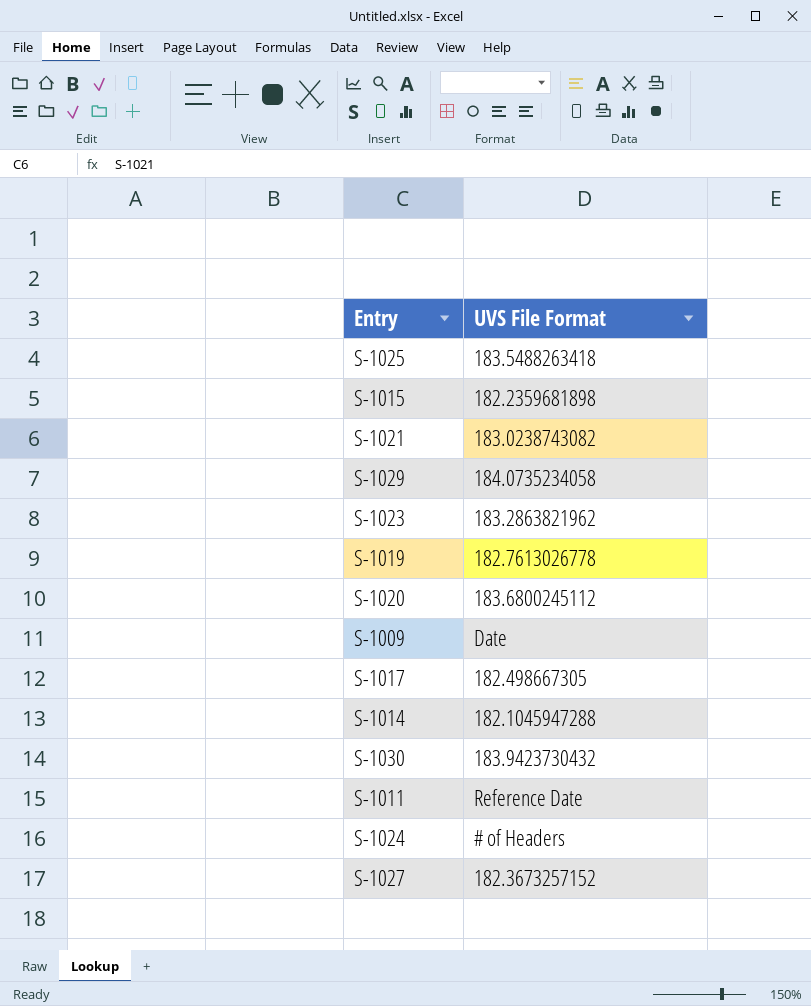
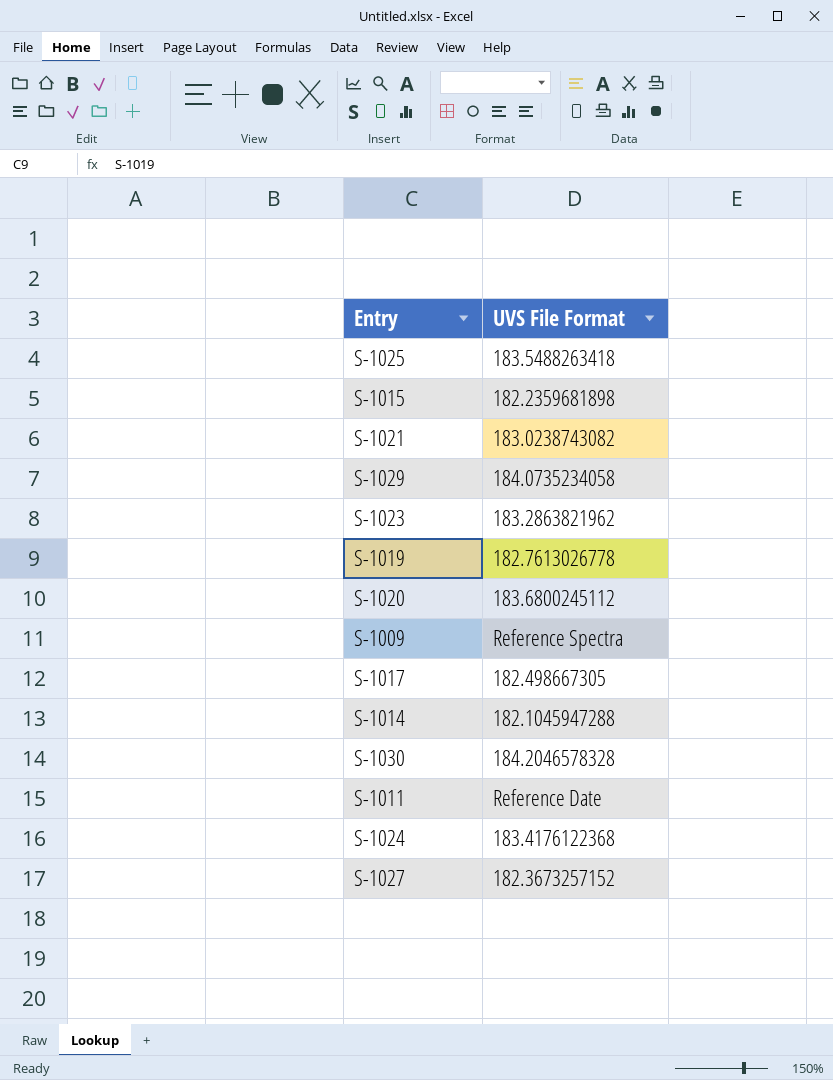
S-1009 | UVS File Format: Date -> Reference Spectra
S-1030 | UVS File Format: 183.9423730432 -> 184.2046578328
S-1024 | UVS File Format: # of Headers -> 183.4176122368

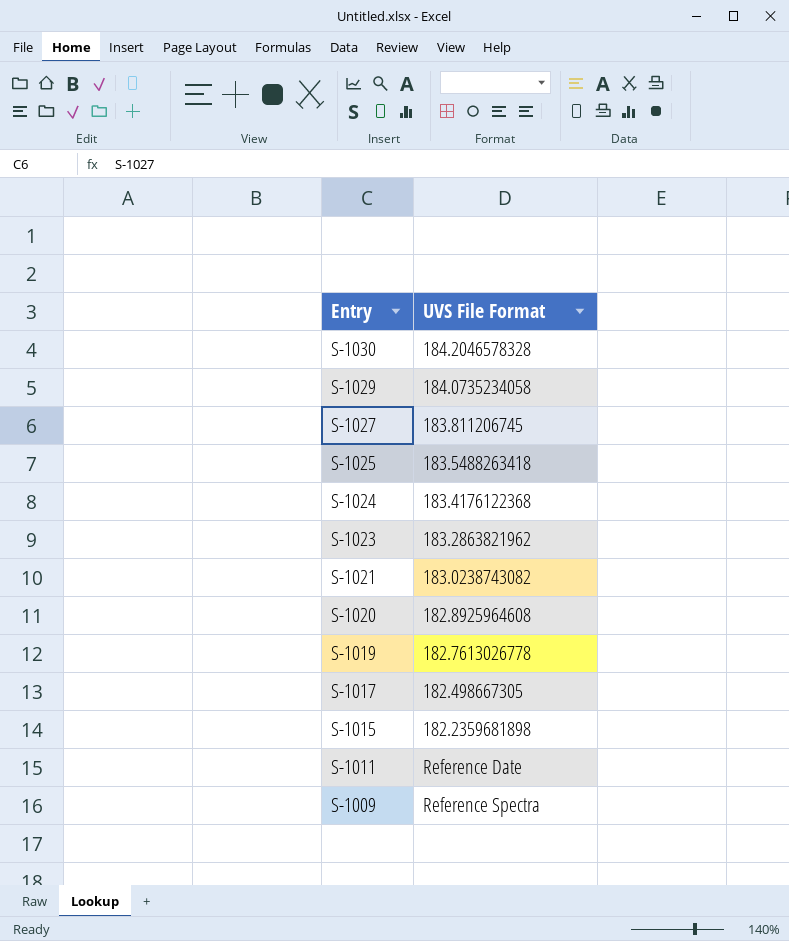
row order: none -> Entry descending
row S-1014: 182.1045947288 -> none
S-1027 | UVS File Format: 182.3673257152 -> 183.811206745
S-1020 | UVS File Format: 183.6800245112 -> 182.8925964608

